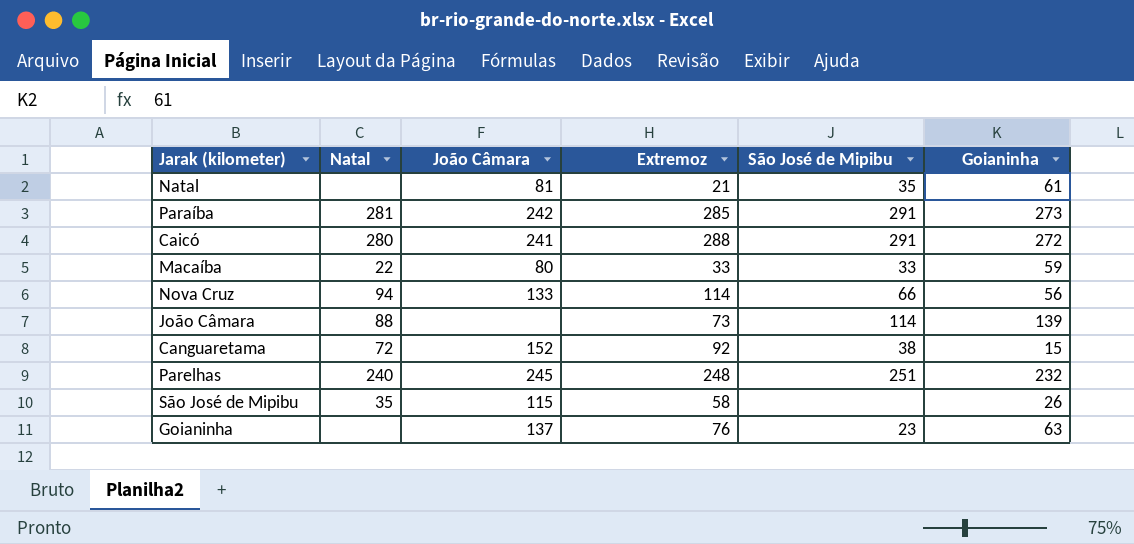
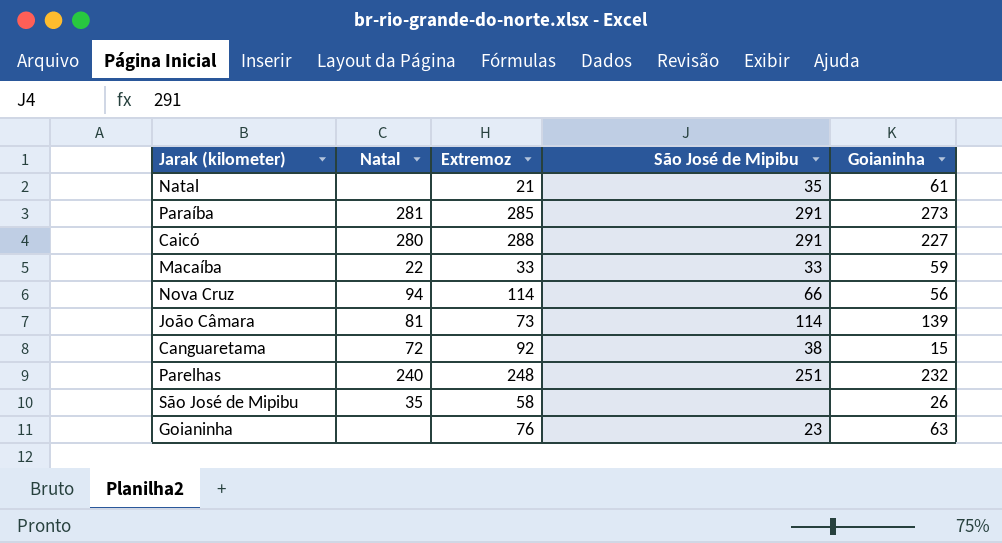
column João Câmara | position: 3 -> none
Caicó | Goianinha: 272 -> 227
João Câmara | Natal: 88 -> 81

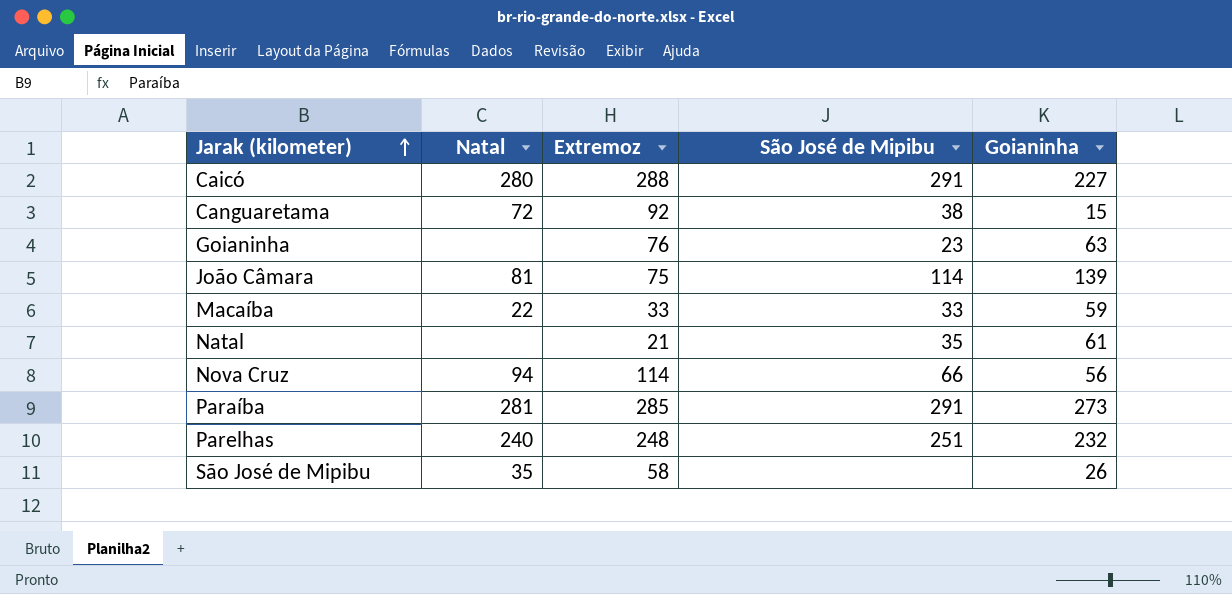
row order: none -> Jarak (kilometer) ascending
João Câmara | Extremoz: 73 -> 75

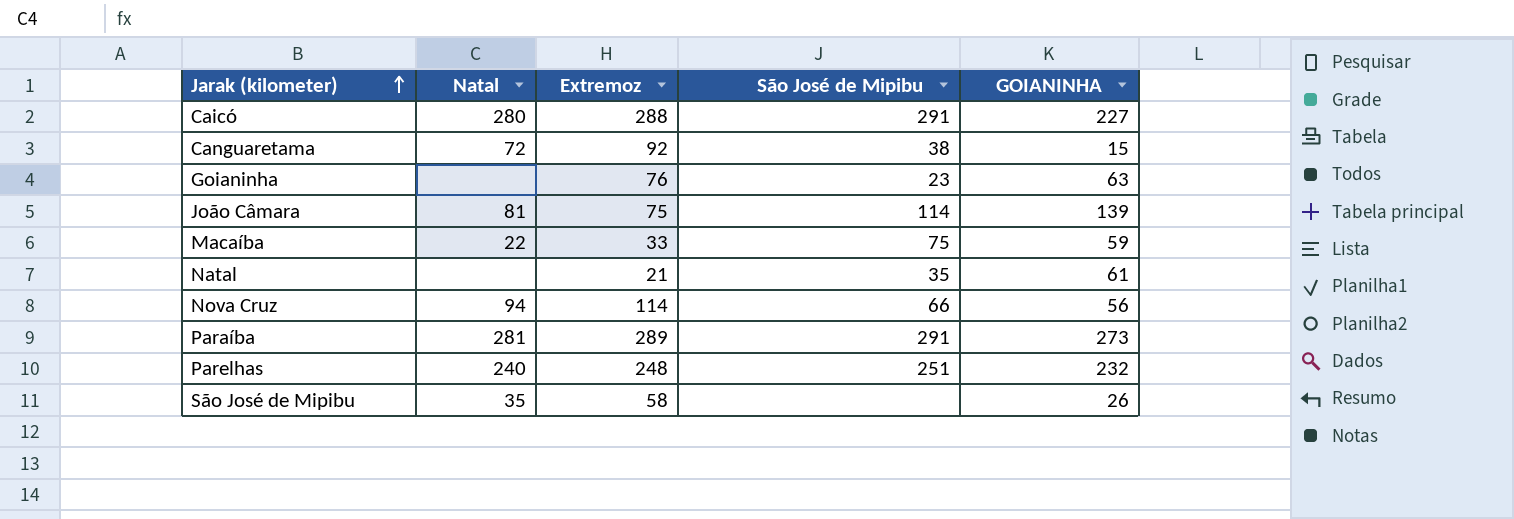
column name: Goianinha -> GOIANINHA
Macaíba | São José de Mipibu: 33 -> 75
Paraíba | Extremoz: 285 -> 289

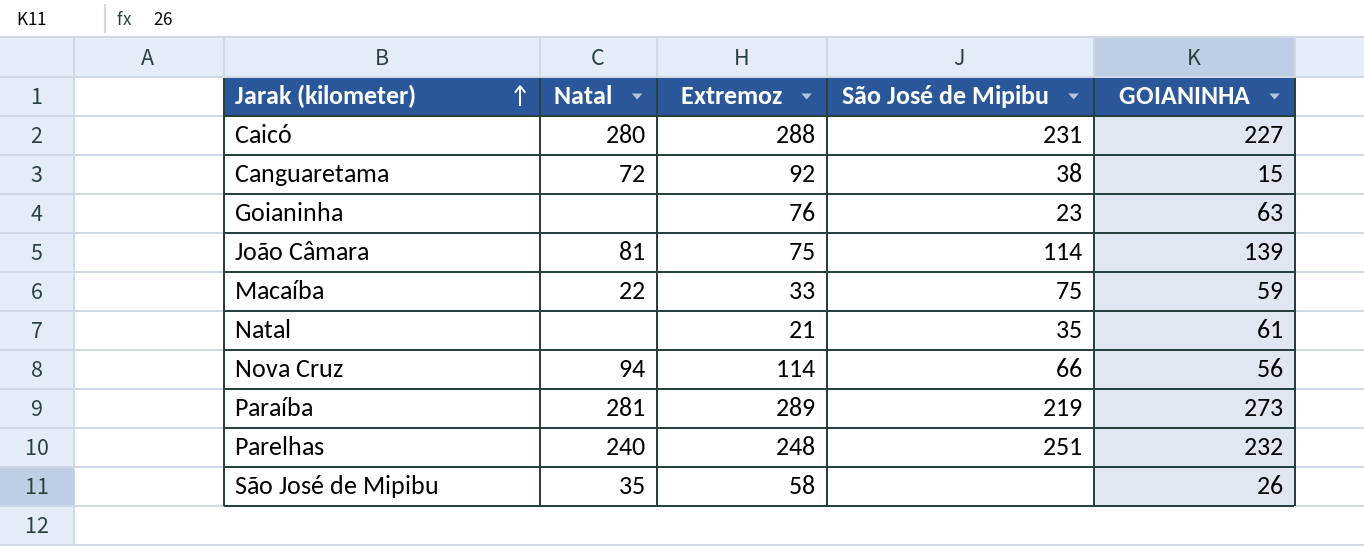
Caicó | São José de Mipibu: 291 -> 231
Paraíba | São José de Mipibu: 291 -> 219

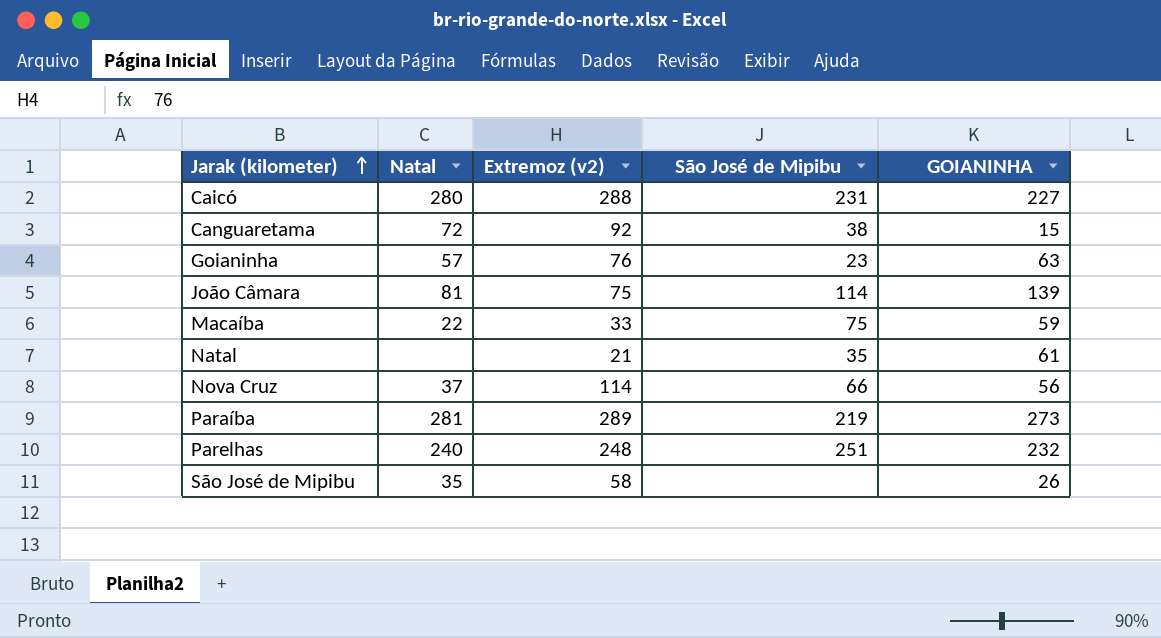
column name: Extremoz -> Extremoz (v2)
Goianinha | Natal: none -> 57
Nova Cruz | Natal: 94 -> 37

